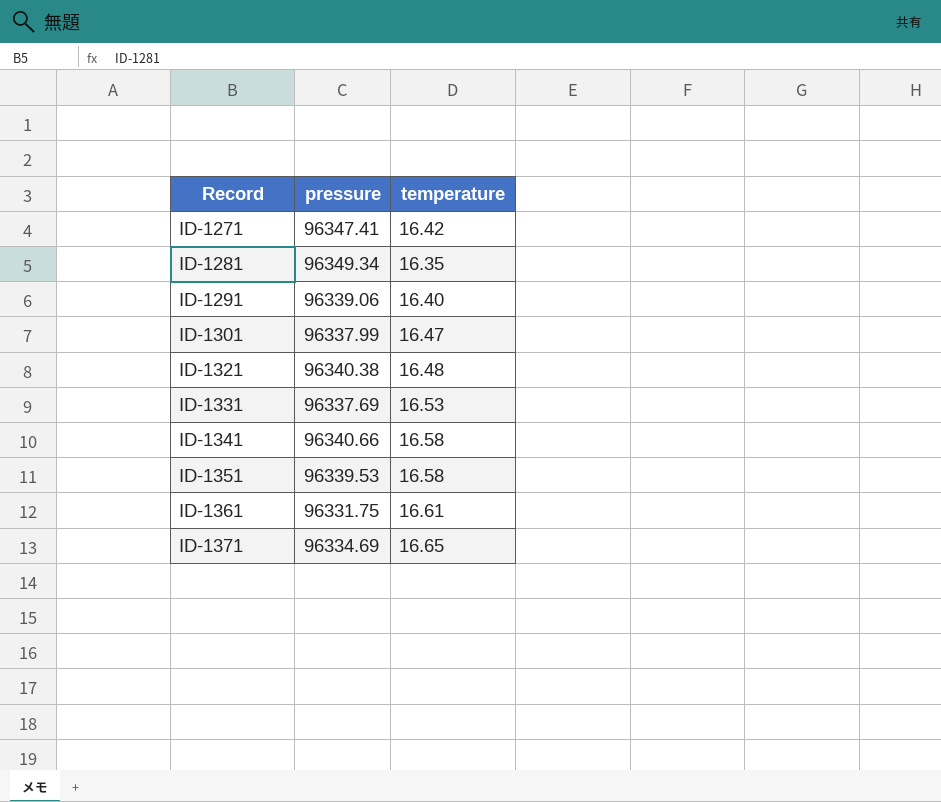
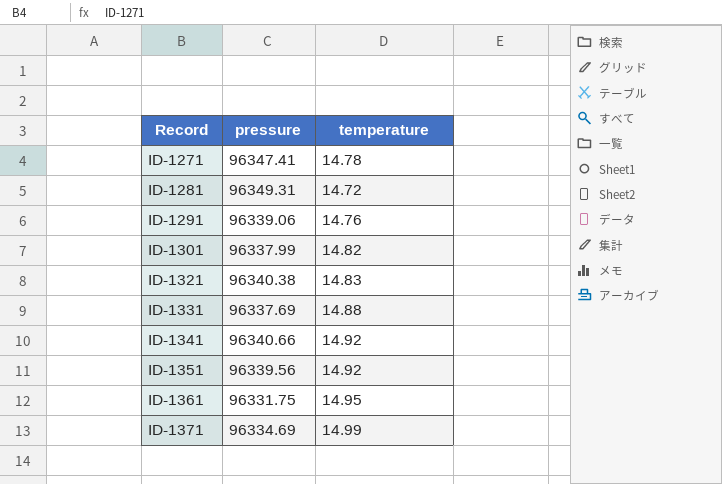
ID-1271 | temperature: 16.42 -> 14.78
ID-1281 | pressure: 96349.34 -> 96349.31
ID-1281 | temperature: 16.35 -> 14.72
ID-1291 | temperature: 16.40 -> 14.76
ID-1301 | temperature: 16.47 -> 14.82
ID-1321 | temperature: 16.48 -> 14.83
ID-1331 | temperature: 16.53 -> 14.88
ID-1341 | temperature: 16.58 -> 14.92
ID-1351 | pressure: 96339.53 -> 96339.56
ID-1351 | temperature: 16.58 -> 14.92
ID-1361 | temperature: 16.61 -> 14.95
ID-1371 | temperature: 16.65 -> 14.99

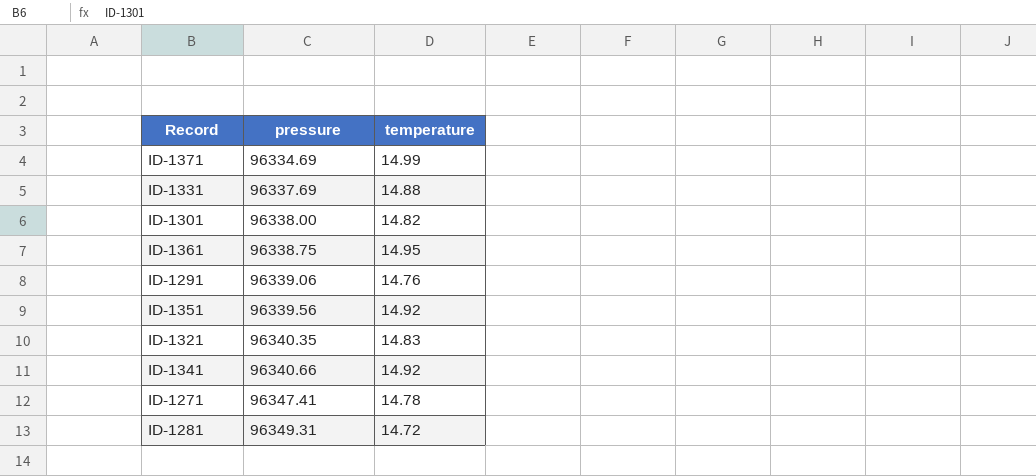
row order: Record ascending -> pressure ascending
ID-1301 | pressure: 96337.99 -> 96338.00
ID-1361 | pressure: 96331.75 -> 96338.75
ID-1321 | pressure: 96340.38 -> 96340.35

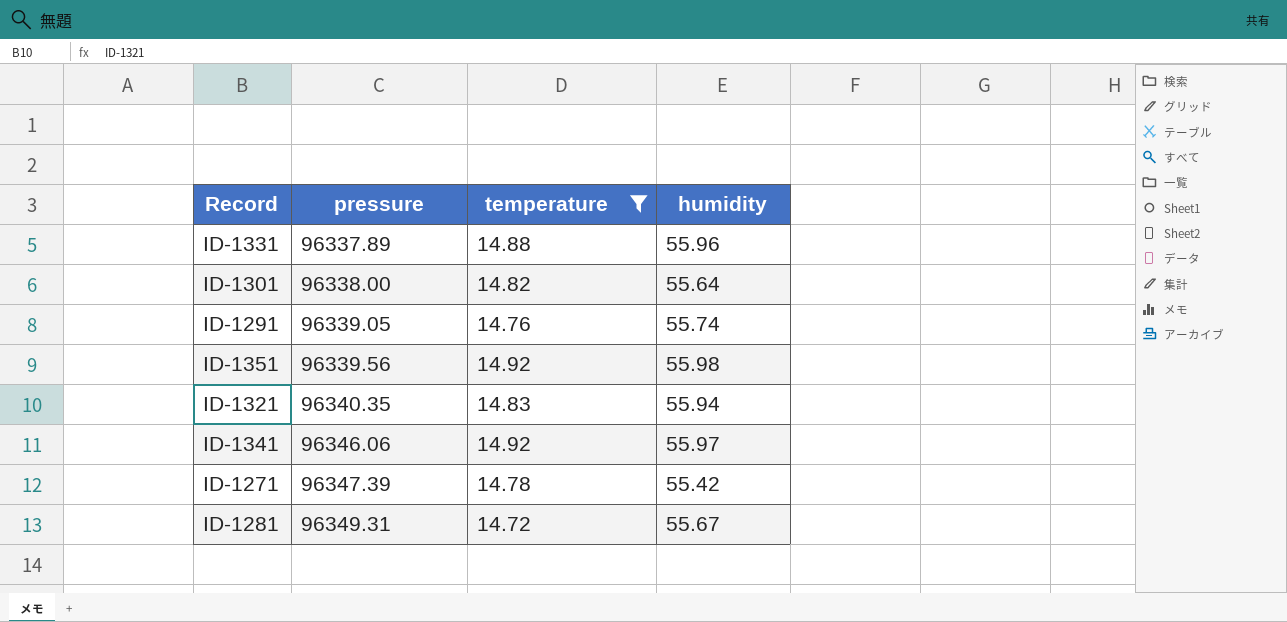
filter: none -> temperature <= 14.92
column humidity | position: none -> 4
ID-1331 | pressure: 96337.69 -> 96337.89
ID-1291 | pressure: 96339.06 -> 96339.05
ID-1341 | pressure: 96340.66 -> 96346.06
ID-1271 | pressure: 96347.41 -> 96347.39

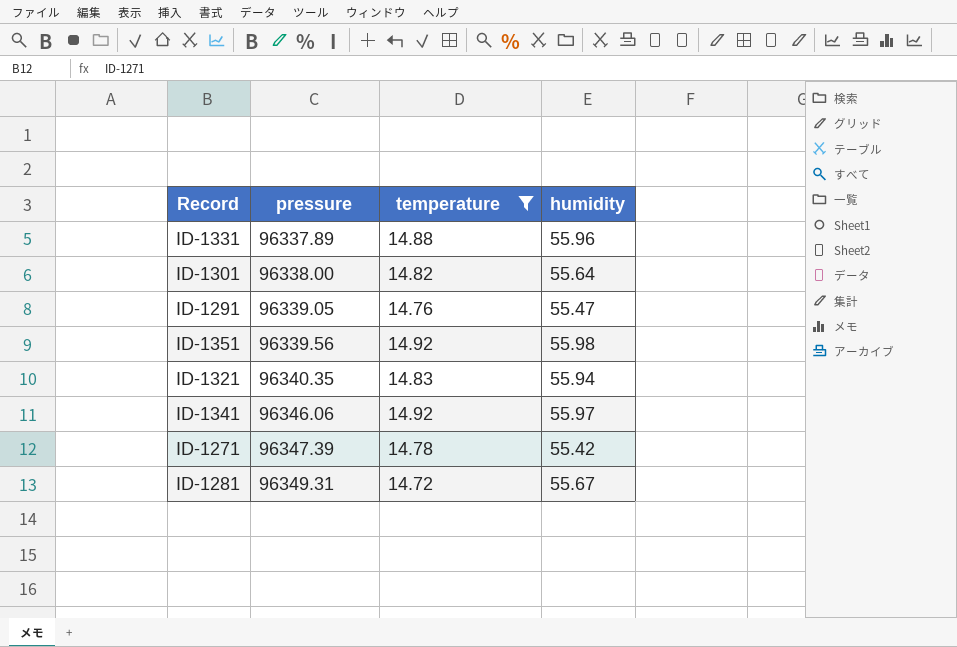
ID-1291 | humidity: 55.74 -> 55.47

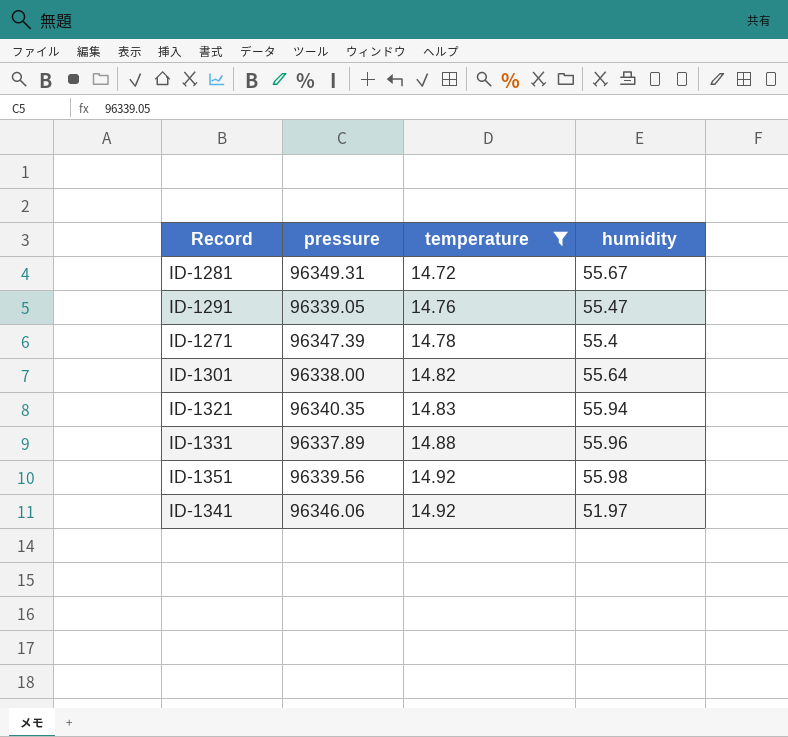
row order: pressure ascending -> temperature ascending
ID-1271 | humidity: 55.42 -> 55.4
ID-1341 | humidity: 55.97 -> 51.97

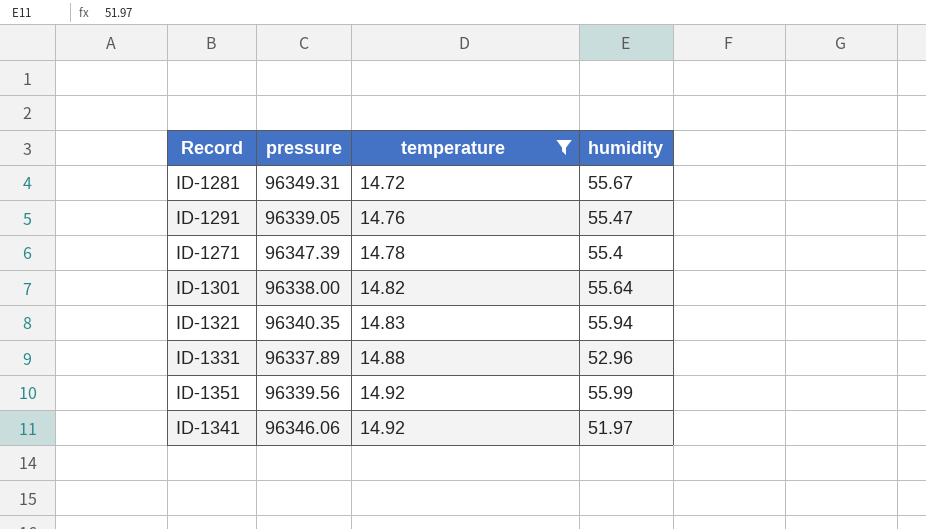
ID-1331 | humidity: 55.96 -> 52.96
ID-1351 | humidity: 55.98 -> 55.99

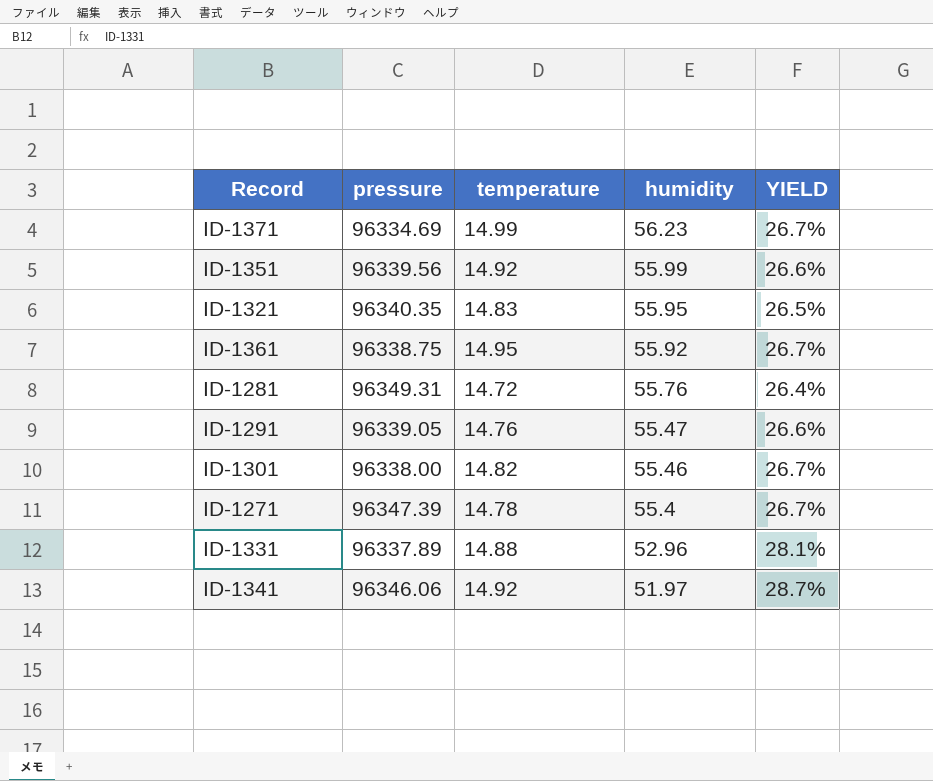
filter: temperature <= 14.92 -> none
row order: temperature ascending -> humidity descending
column YIELD | formula: none -> [temperature] / [humidity]
ID-1321 | humidity: 55.94 -> 55.95
ID-1281 | humidity: 55.67 -> 55.76
ID-1301 | humidity: 55.64 -> 55.46

